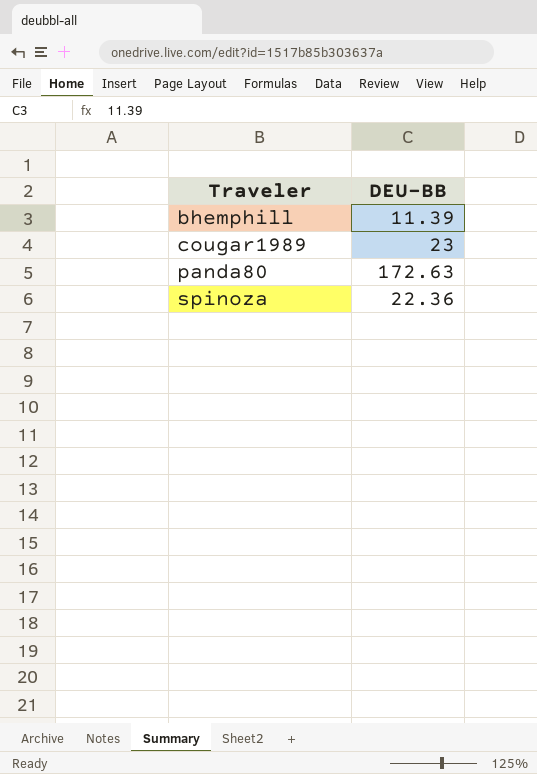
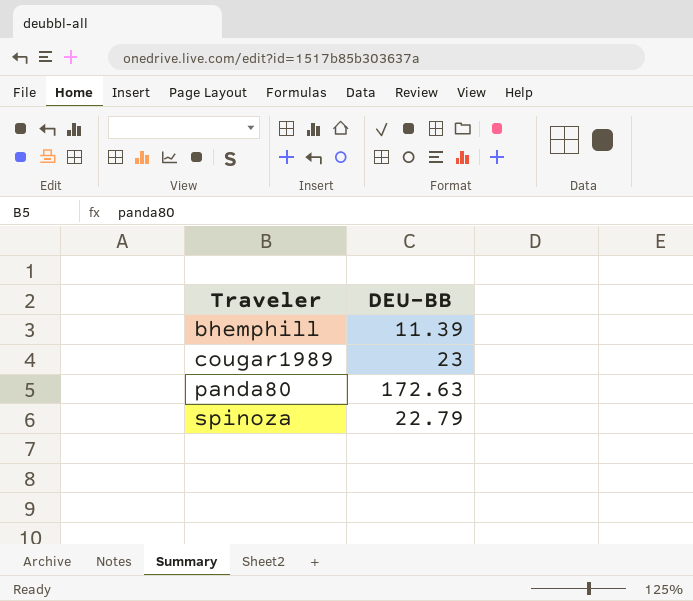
spinoza | DEU-BB: 22.36 -> 22.79

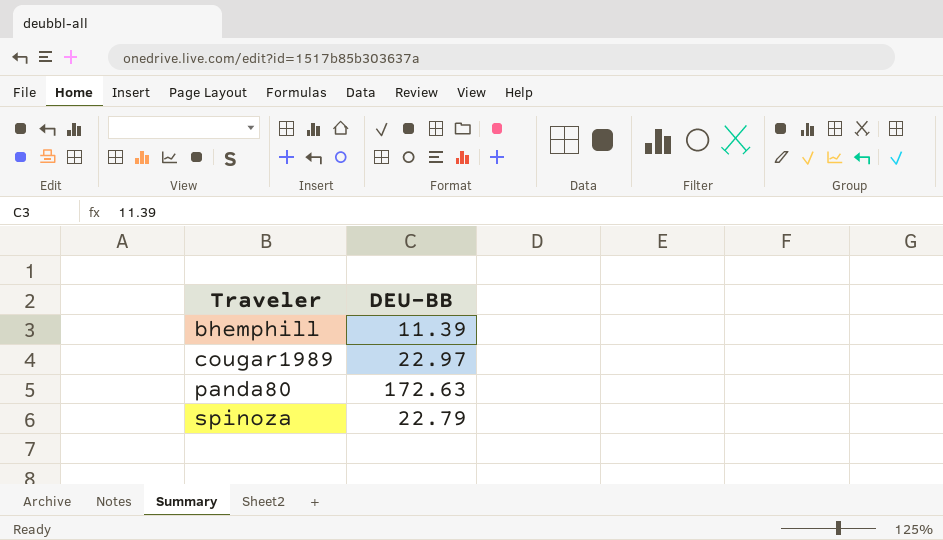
cougar1989 | DEU-BB: 23 -> 22.97

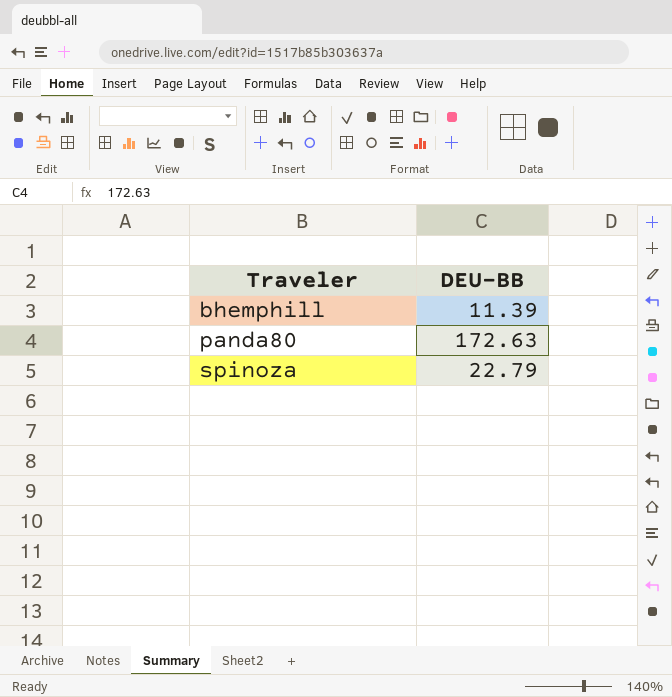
row cougar1989: 22.97 -> none

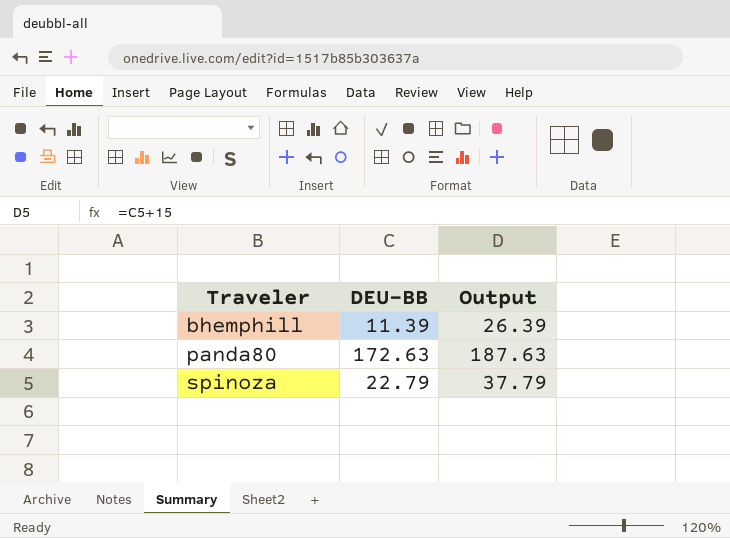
column Output | formula: none -> [DEU-BB] + 15

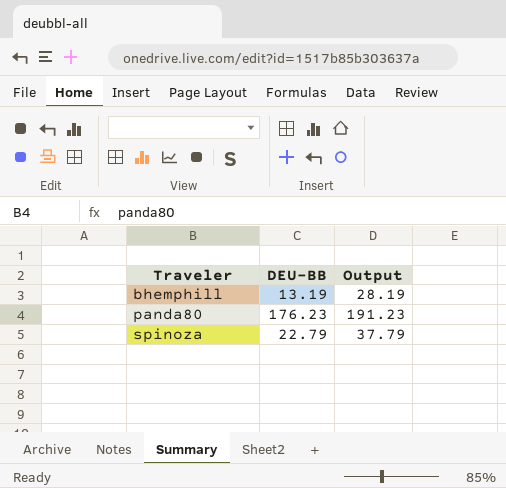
bhemphill | DEU-BB: 11.39 -> 13.19
bhemphill | Output: 26.39 -> 28.19
panda80 | DEU-BB: 172.63 -> 176.23
panda80 | Output: 187.63 -> 191.23

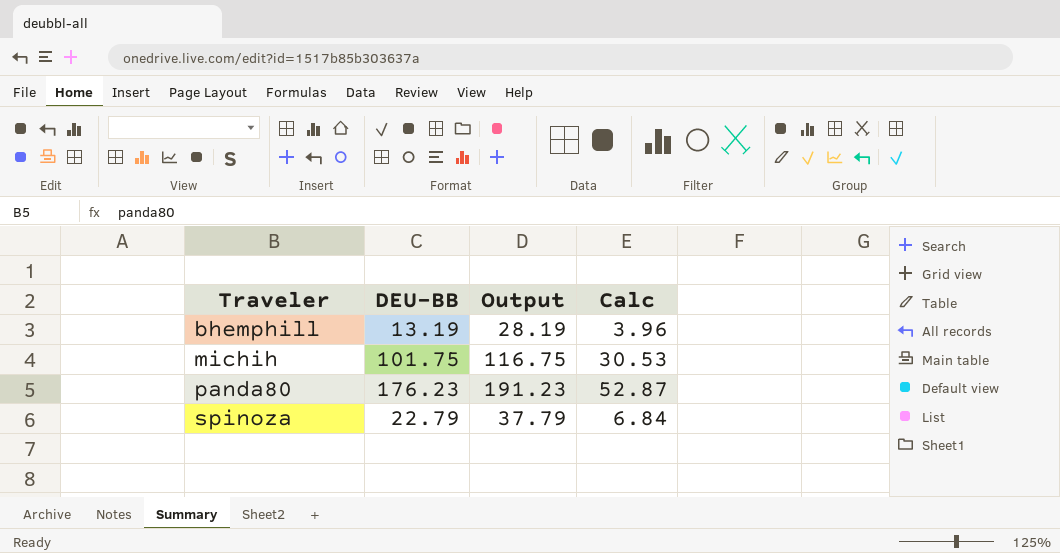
column Calc | formula: none -> [DEU-BB] * 0.3
row michih: none -> 101.75 | 116.75 | 30.53

